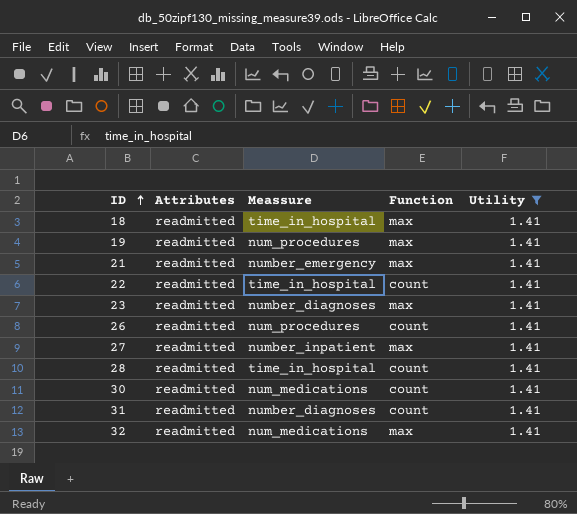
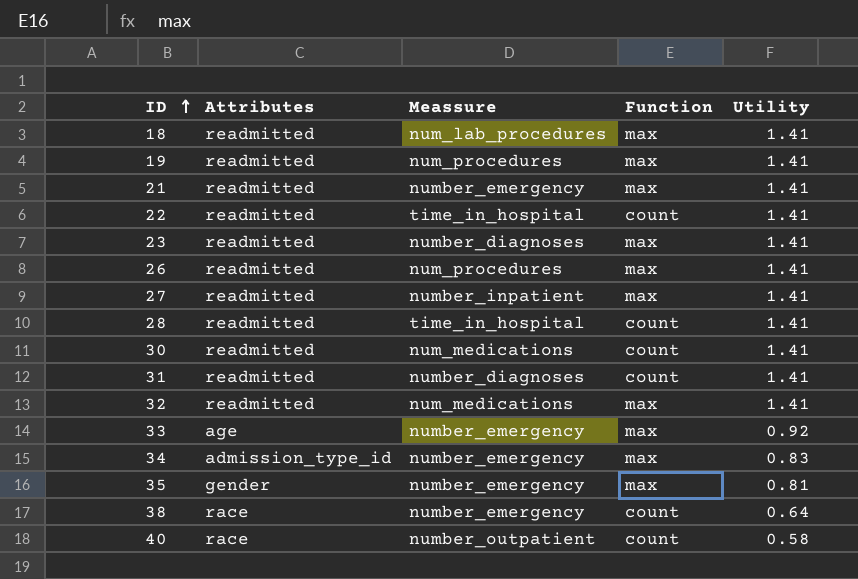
filter: Utility = 1.41 -> none
18 | Meassure: time_in_hospital -> num_lab_procedures
26 | Function: count -> max

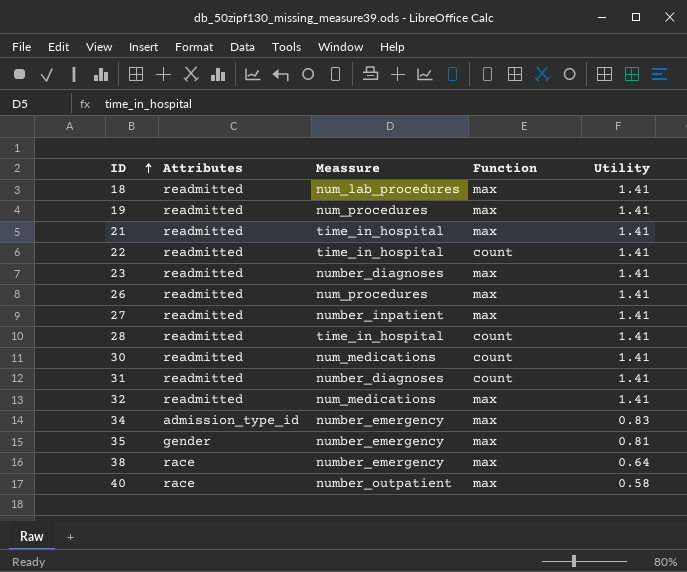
row 33: age | number_emergency | max | 0.92 -> none
21 | Meassure: number_emergency -> time_in_hospital
38 | Function: count -> max
40 | Function: count -> max

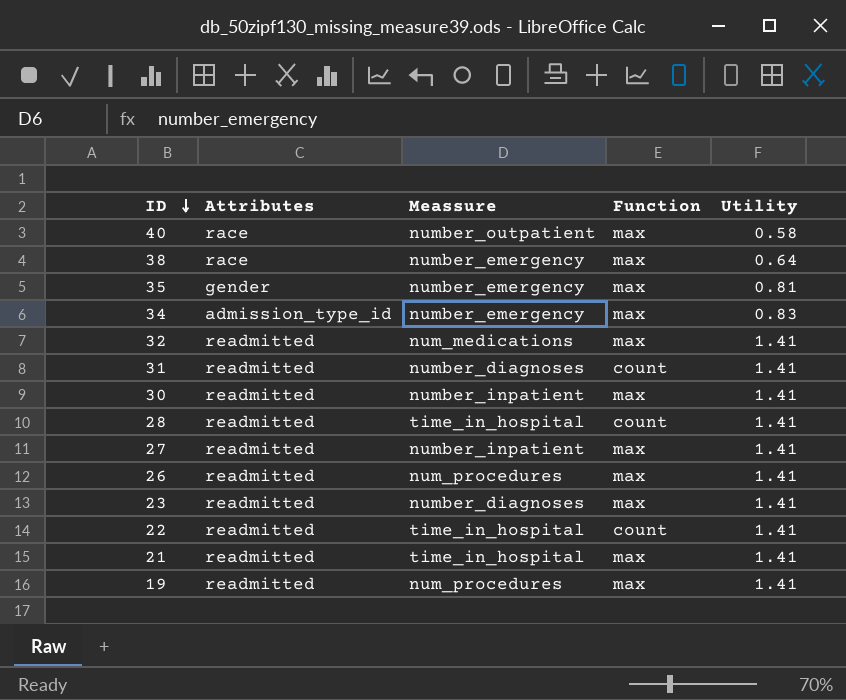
row order: ID ascending -> ID descending
row 18: readmitted | num_lab_procedures | max | 1.41 -> none
30 | Meassure: num_medications -> number_inpatient
30 | Function: count -> max

